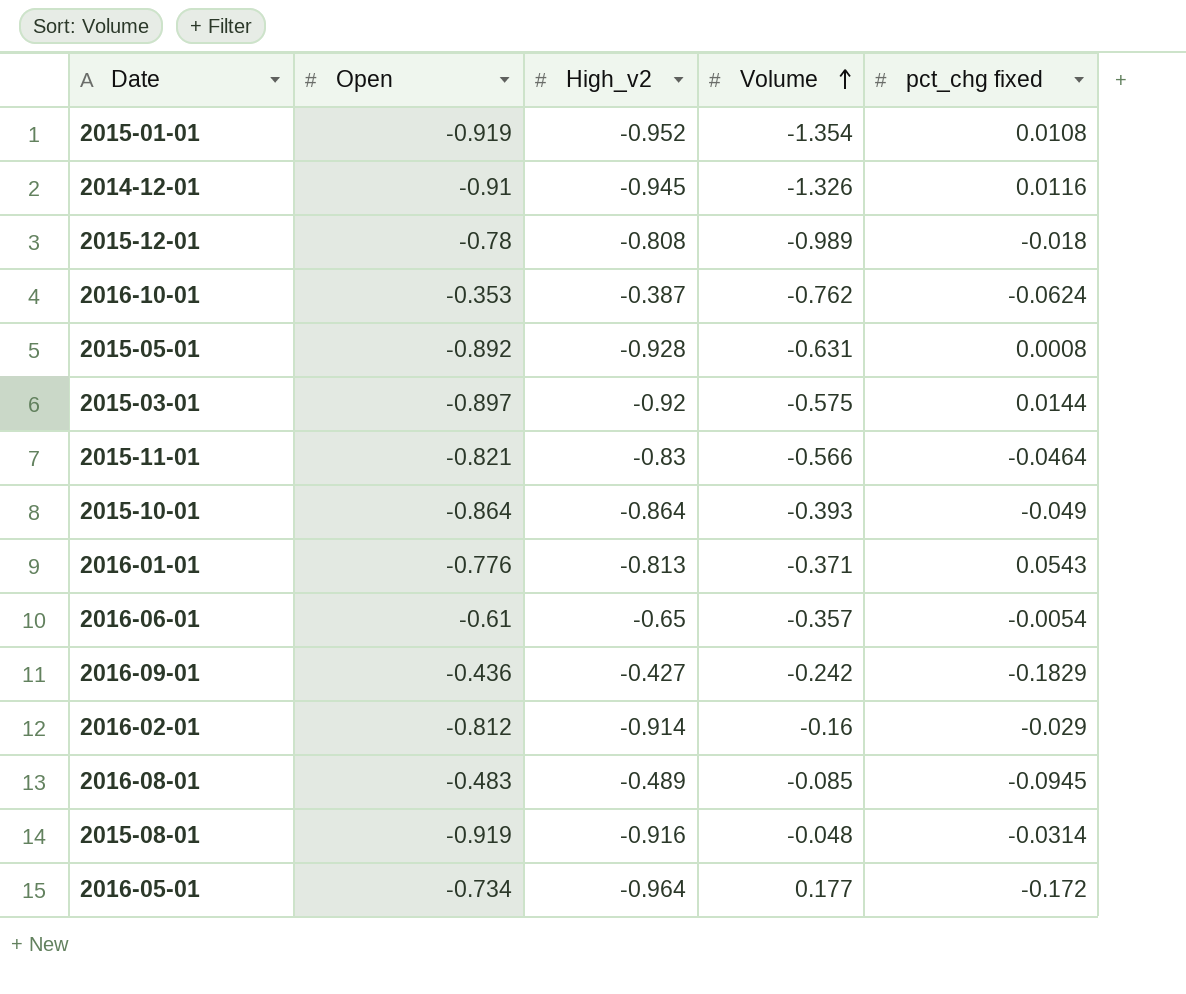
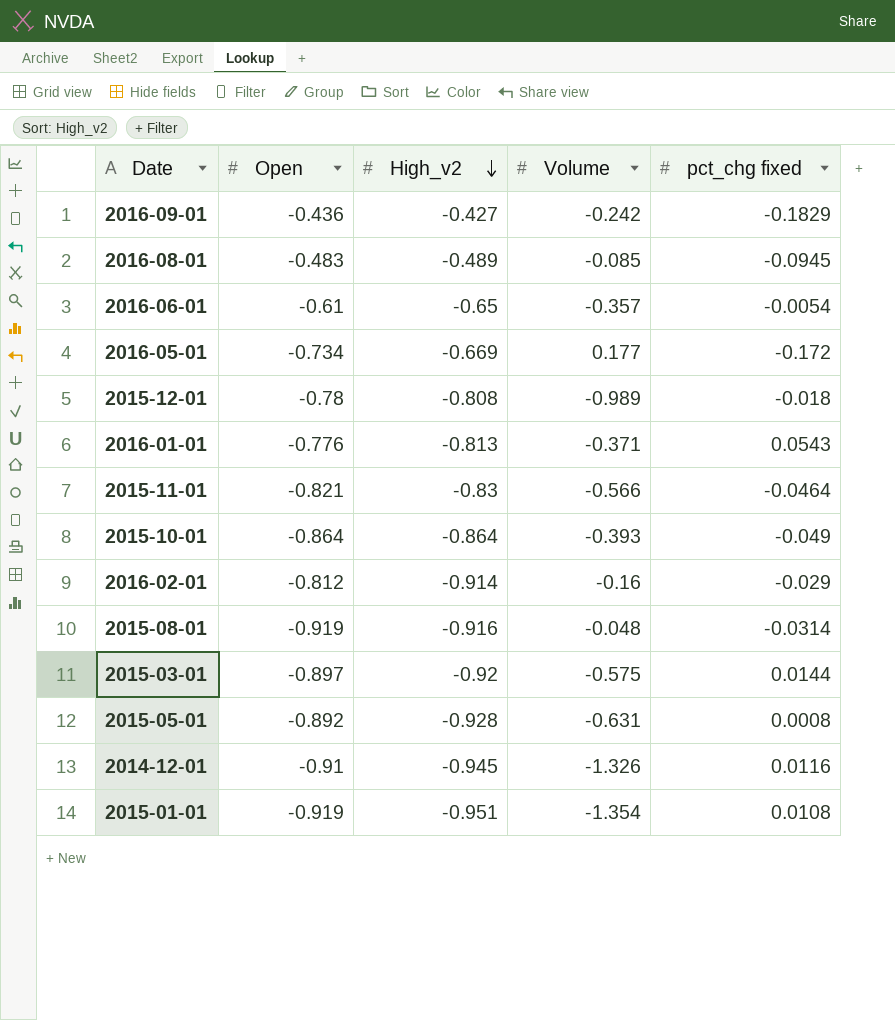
row order: Volume ascending -> High_v2 descending
row 2016-10-01: -0.353 | -0.387 | -0.762 | -0.0624 -> none
2016-05-01 | High_v2: -0.964 -> -0.669
2015-01-01 | High_v2: -0.952 -> -0.951

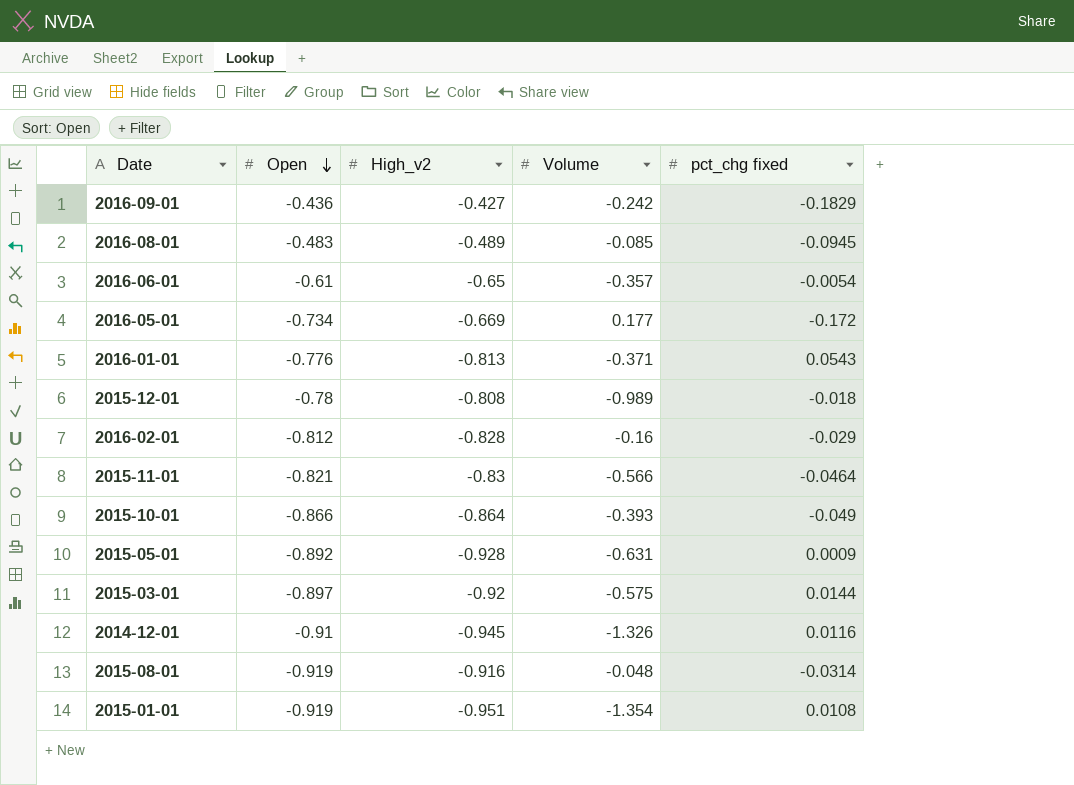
row order: High_v2 descending -> Open descending
2016-02-01 | High_v2: -0.914 -> -0.828
2015-10-01 | Open: -0.864 -> -0.866
2015-05-01 | pct_chg fixed: 0.0008 -> 0.0009

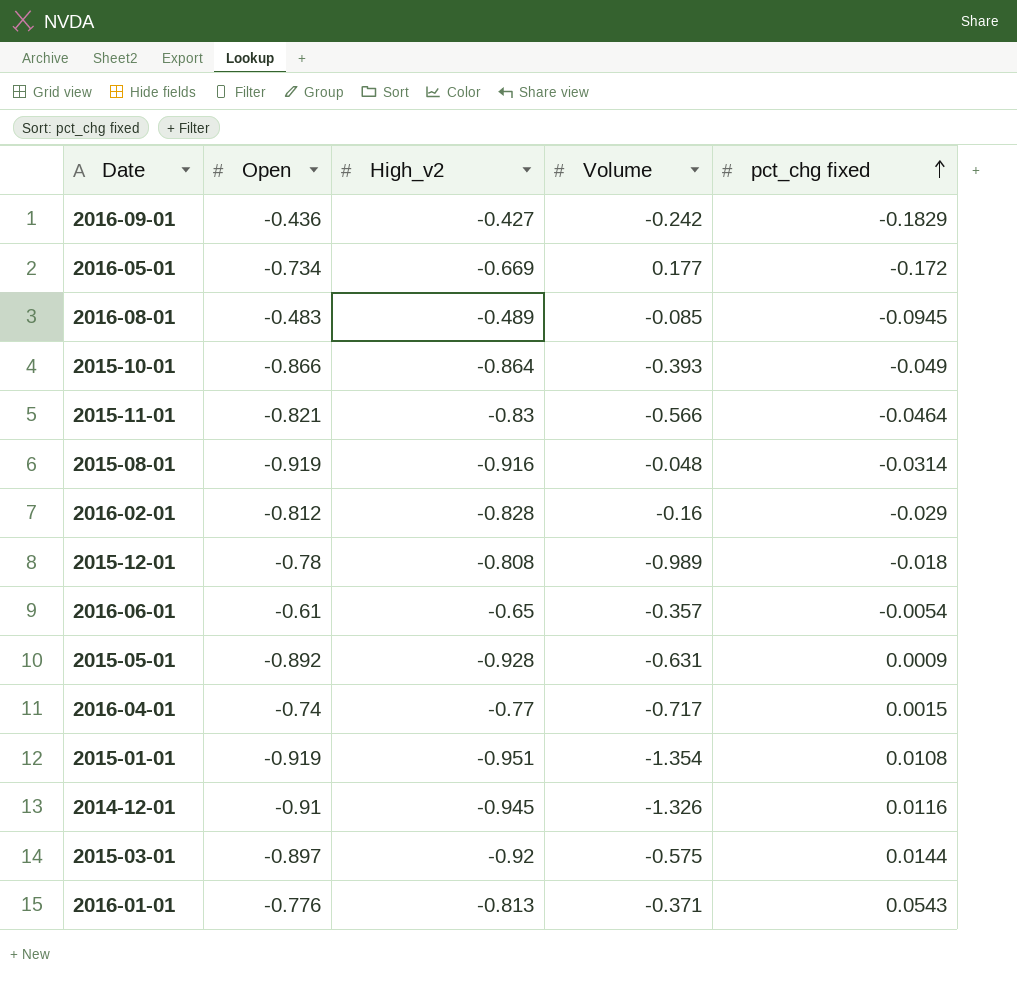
row order: Open descending -> pct_chg fixed ascending
row 2016-04-01: none -> -0.74 | -0.77 | -0.717 | 0.0015

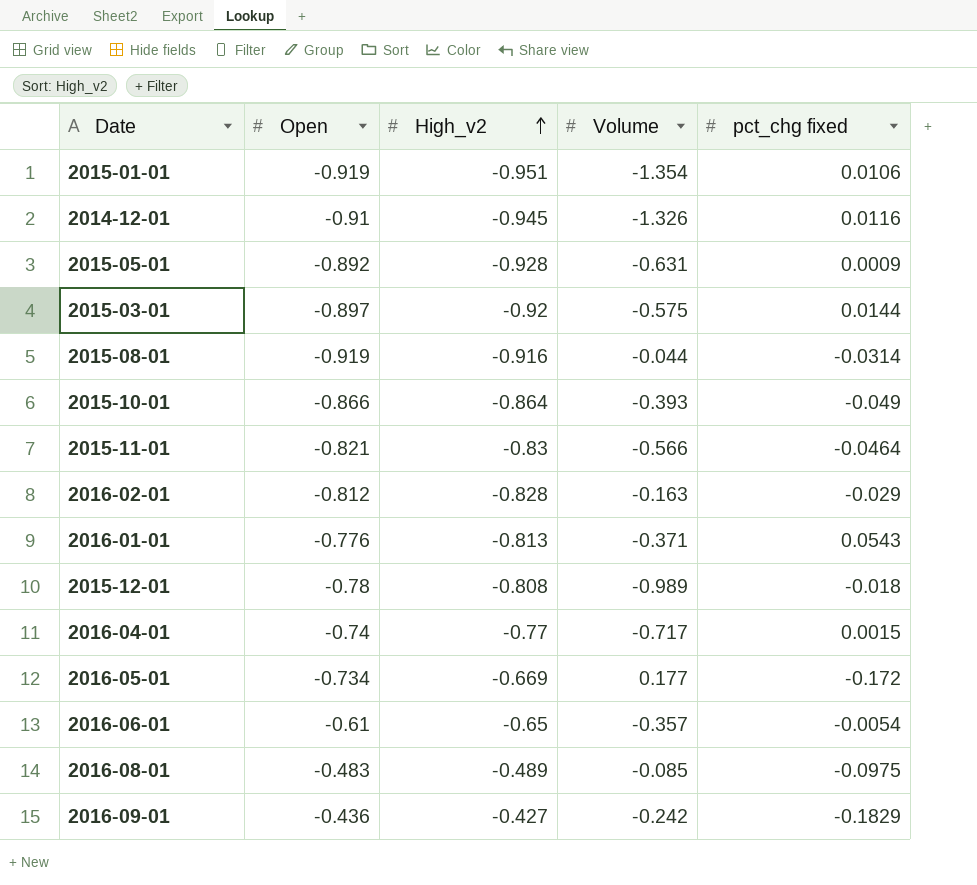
row order: pct_chg fixed ascending -> High_v2 ascending
2015-01-01 | pct_chg fixed: 0.0108 -> 0.0106
2015-08-01 | Volume: -0.048 -> -0.044
2016-02-01 | Volume: -0.16 -> -0.163
2016-08-01 | pct_chg fixed: -0.0945 -> -0.0975

